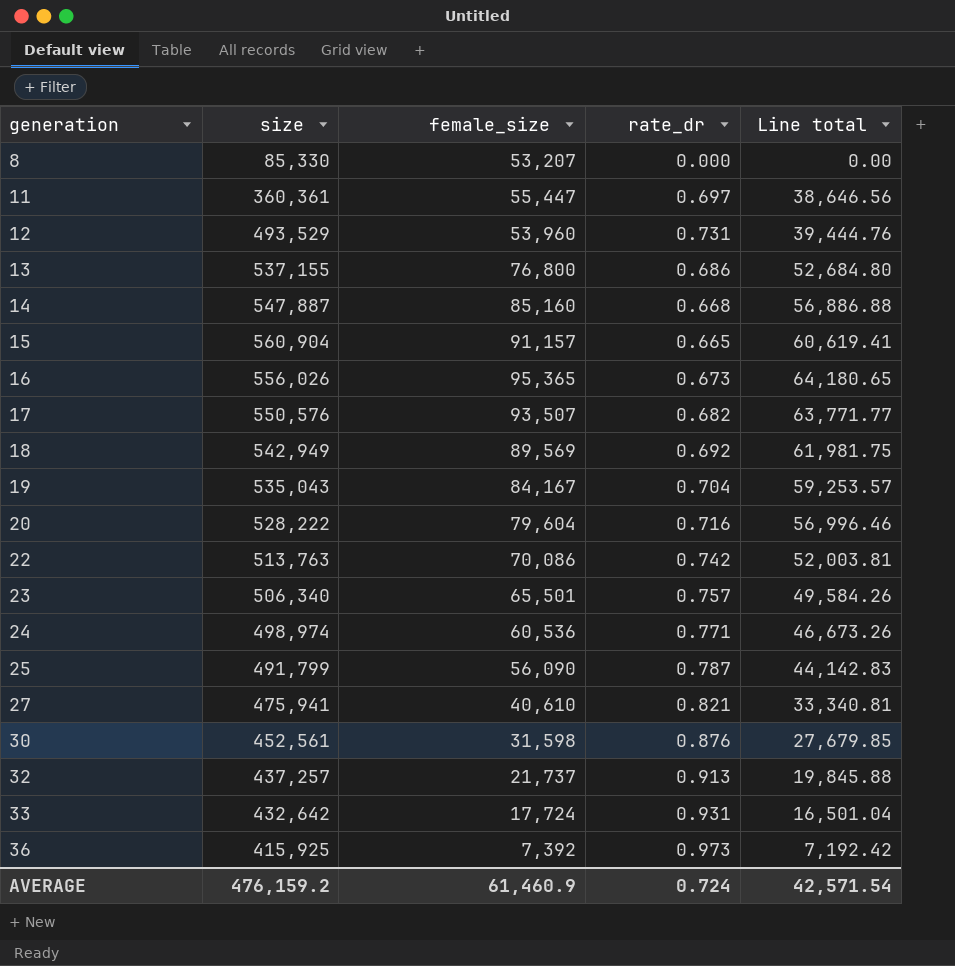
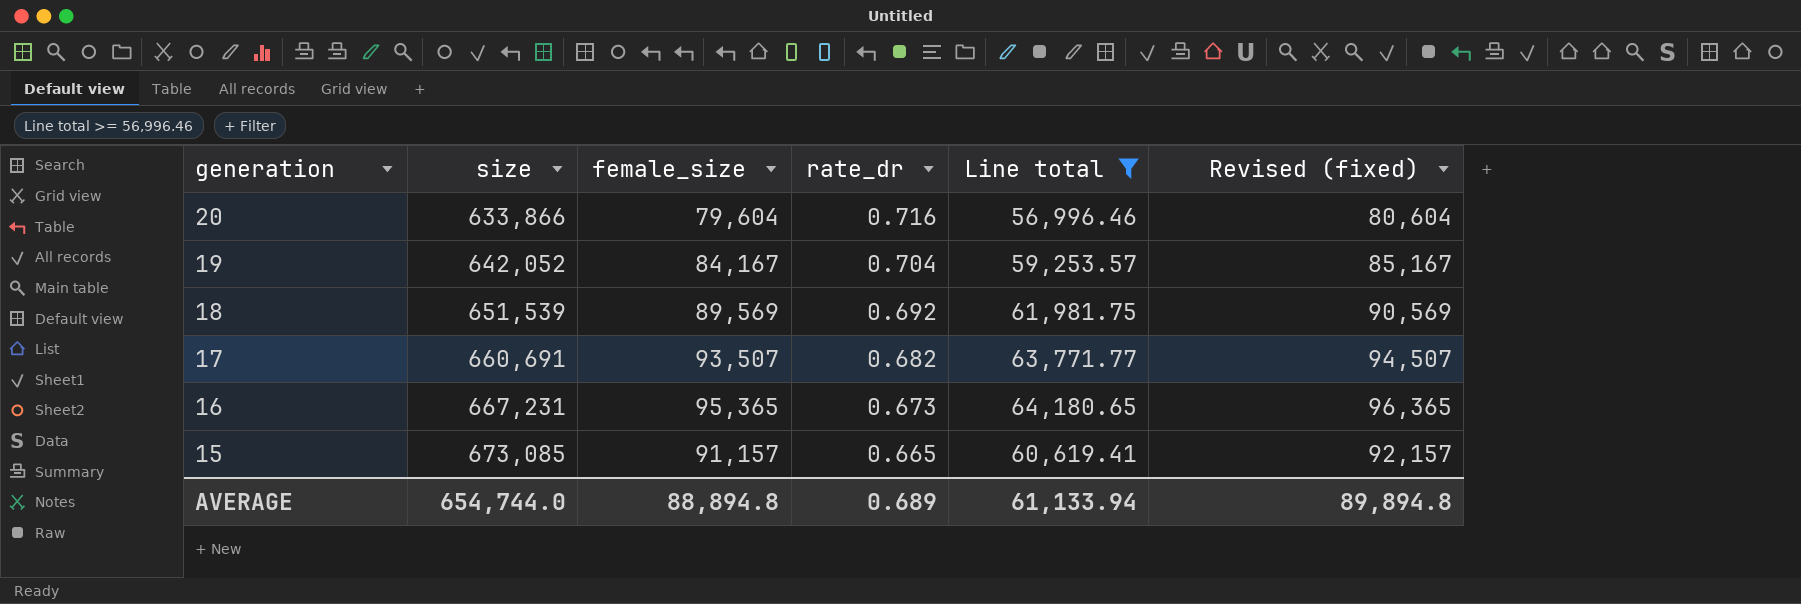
filter: none -> Line total >= 56,996.46
row order: generation ascending -> generation descending
column Revised (fixed) | formula: none -> [female_size] + 1000
20 | size: 528,222 -> 633,866
19 | size: 535,043 -> 642,052
18 | size: 542,949 -> 651,539
17 | size: 550,576 -> 660,691
16 | size: 556,026 -> 667,231
15 | size: 560,904 -> 673,085
AVERAGE | size: 476,159.2 -> 654,744.0
AVERAGE | female_size: 61,460.9 -> 88,894.8
AVERAGE | rate_dr: 0.724 -> 0.689
AVERAGE | Line total: 42,571.54 -> 61,133.94

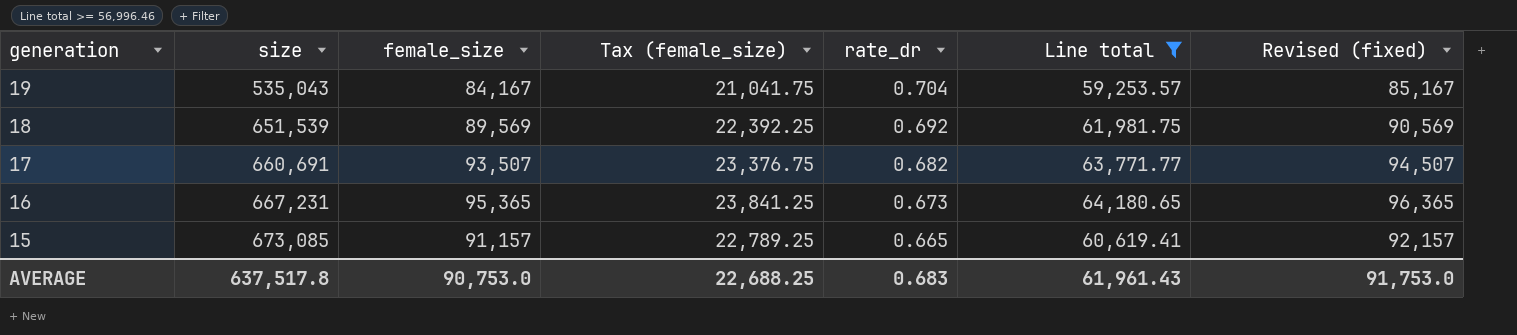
column Tax (female_size) | formula: none -> [female_size] * 0.25
row 20: 633,866 | 79,604 | 0.716 | 56,996.46 | 80,604 -> none
19 | size: 642,052 -> 535,043
AVERAGE | size: 654,744.0 -> 637,517.8
AVERAGE | female_size: 88,894.8 -> 90,753.0
AVERAGE | rate_dr: 0.689 -> 0.683
AVERAGE | Line total: 61,133.94 -> 61,961.43
AVERAGE | Revised (fixed): 89,894.8 -> 91,753.0

